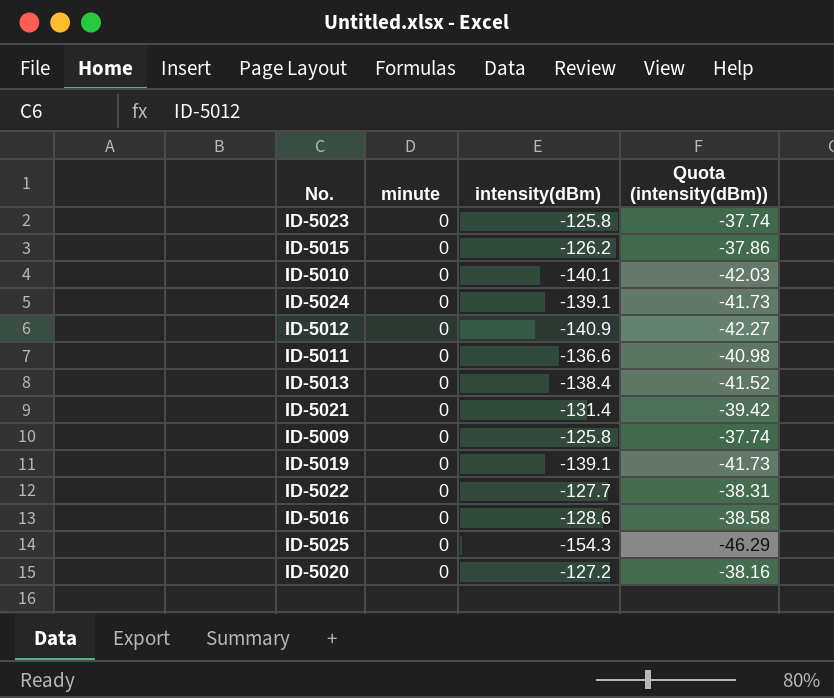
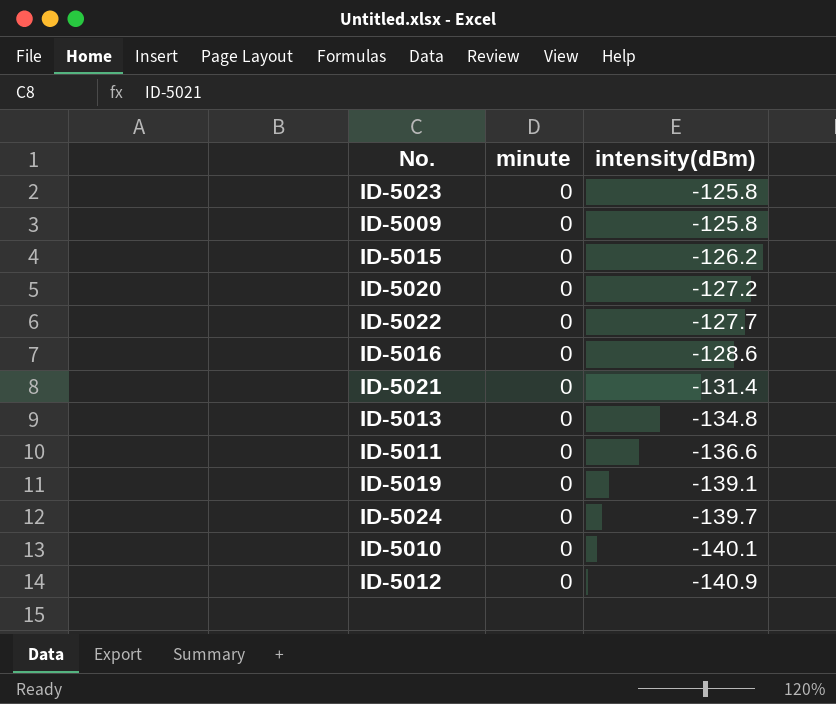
row order: none -> intensity(dBm) descending
column Quota (intensity(dBm)) | formula: [intensity(dBm)] * 0.3 -> none
row ID-5025: 0 | -154.3 | -46.29 -> none
ID-5013 | intensity(dBm): -138.4 -> -134.8
ID-5024 | intensity(dBm): -139.1 -> -139.7

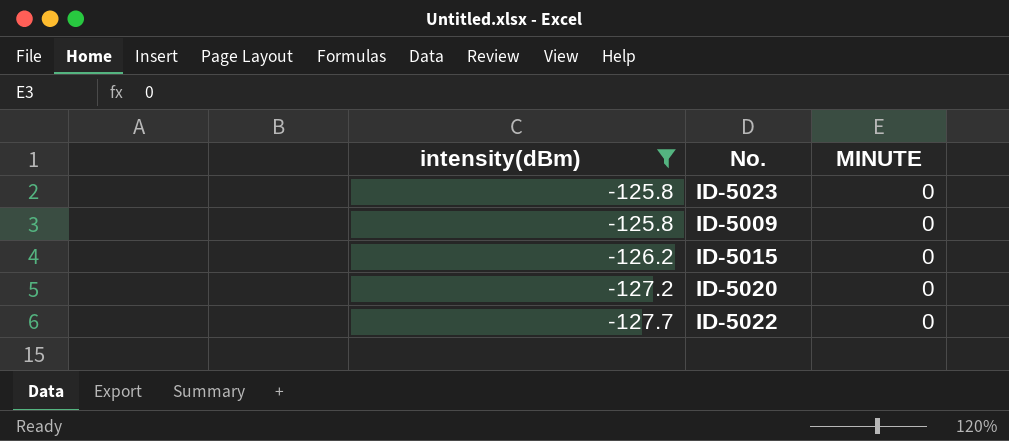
filter: none -> intensity(dBm) >= -127.7
column intensity(dBm) | position: 3 -> 1
column name: minute -> MINUTE

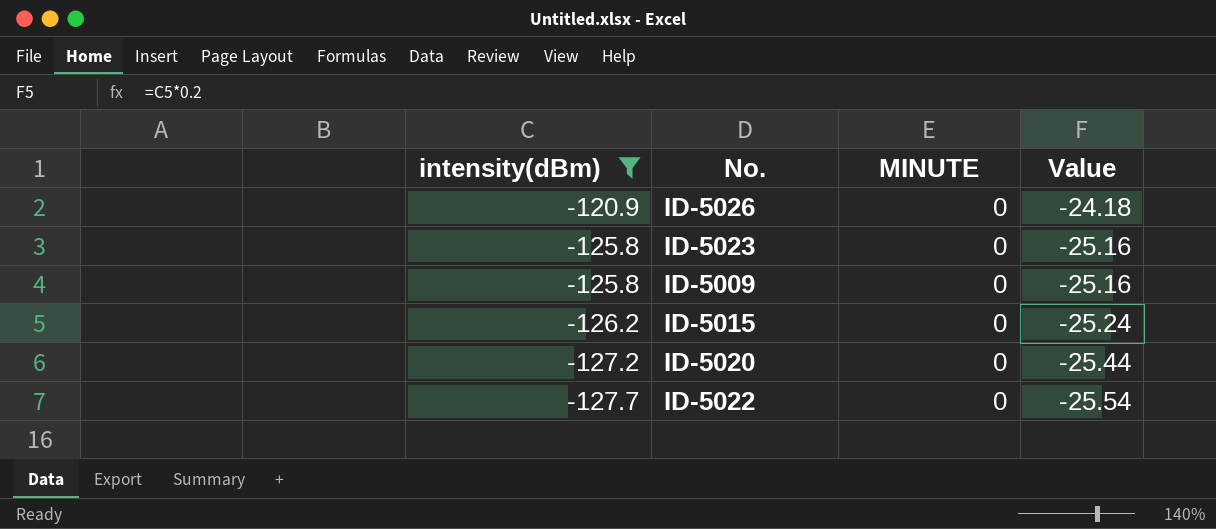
column Value | formula: none -> [intensity(dBm)] * 0.2
row ID-5026: none -> -120.9 | 0 | -24.18

